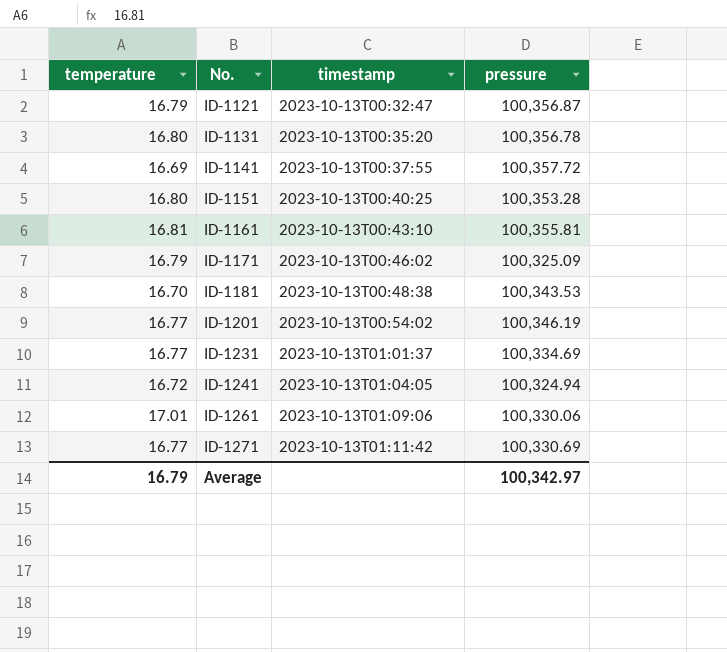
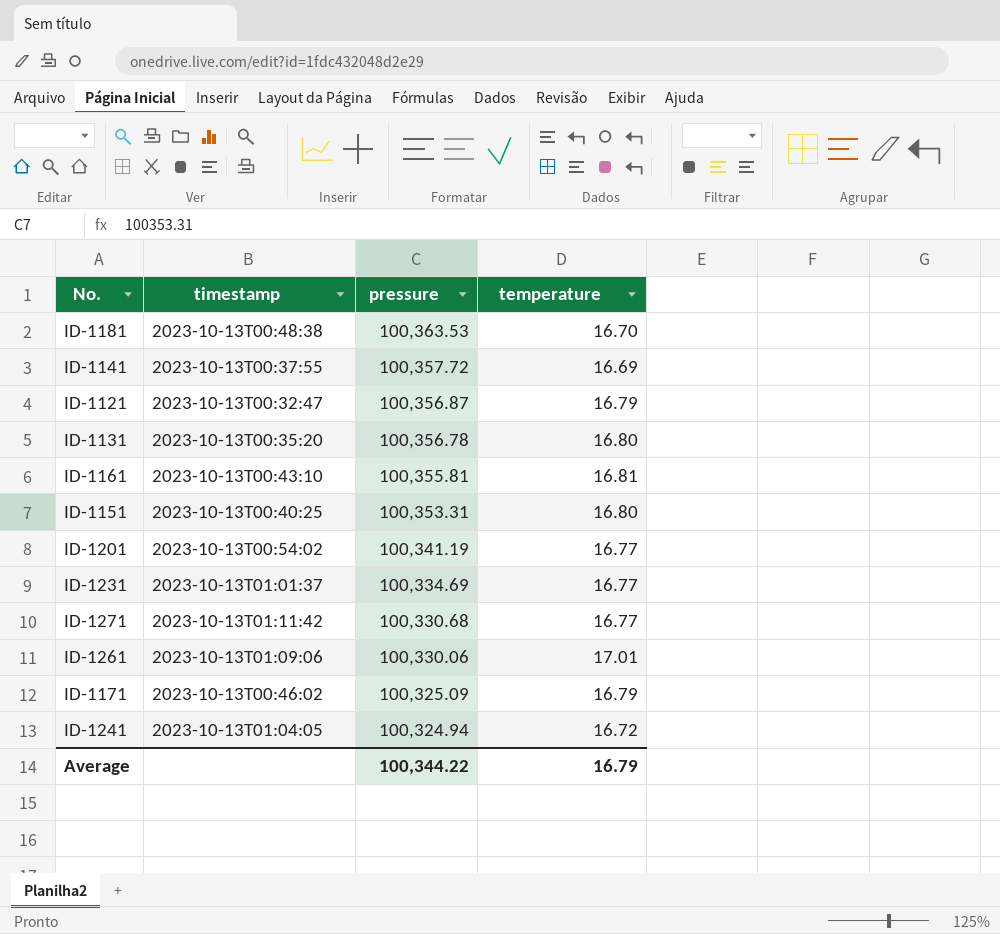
row order: No. ascending -> pressure descending
column temperature | position: 1 -> 4
ID-1181 | pressure: 100,343.53 -> 100,363.53
ID-1151 | pressure: 100,353.28 -> 100,353.31
ID-1201 | pressure: 100,346.19 -> 100,341.19
ID-1271 | pressure: 100,330.69 -> 100,330.68
Average | pressure: 100,342.97 -> 100,344.22

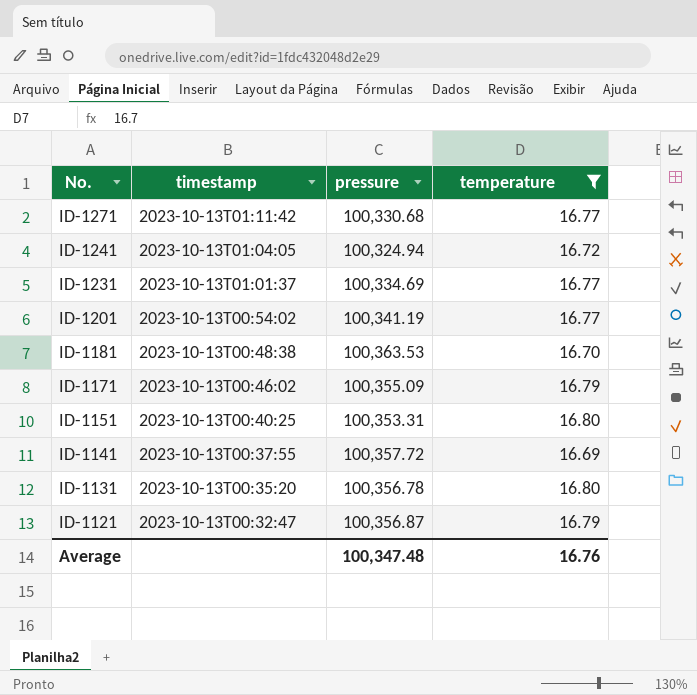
filter: none -> temperature <= 16.80
row order: pressure descending -> No. descending
ID-1171 | pressure: 100,325.09 -> 100,355.09
Average | pressure: 100,344.22 -> 100,347.48
Average | temperature: 16.79 -> 16.76

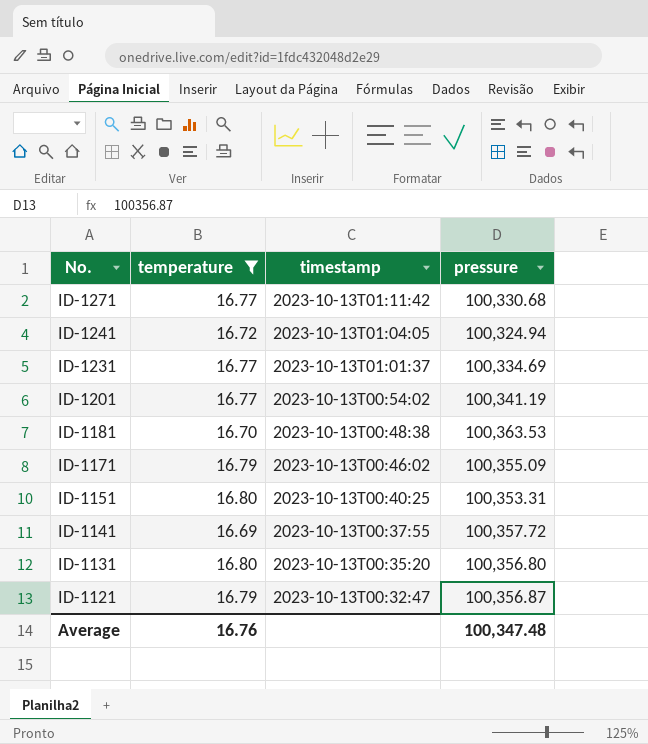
column temperature | position: 4 -> 2
ID-1131 | pressure: 100,356.78 -> 100,356.80

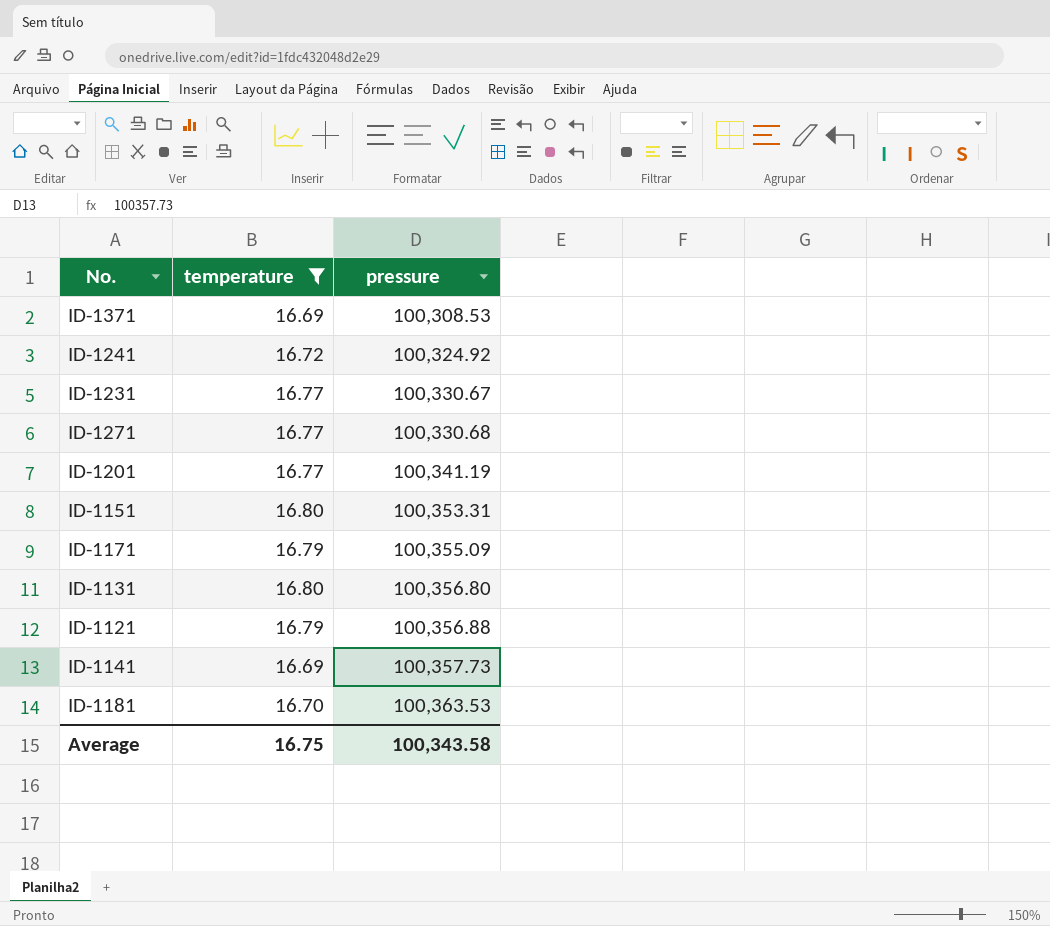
row order: No. descending -> pressure ascending
column timestamp | position: 3 -> none
row ID-1371: none -> 16.69 | 100,308.53
ID-1241 | pressure: 100,324.94 -> 100,324.92
ID-1231 | pressure: 100,334.69 -> 100,330.67
ID-1121 | pressure: 100,356.87 -> 100,356.88
ID-1141 | pressure: 100,357.72 -> 100,357.73
Average | temperature: 16.76 -> 16.75
Average | pressure: 100,347.48 -> 100,343.58

